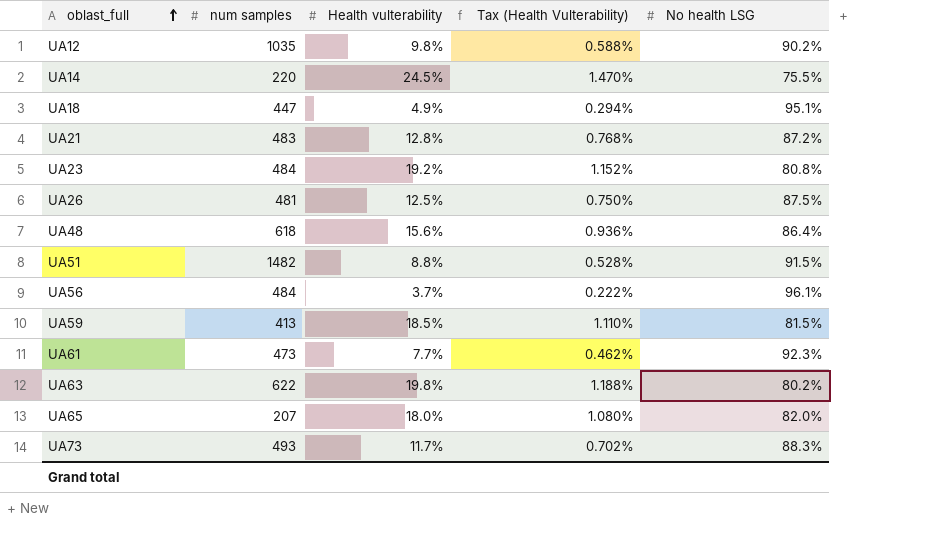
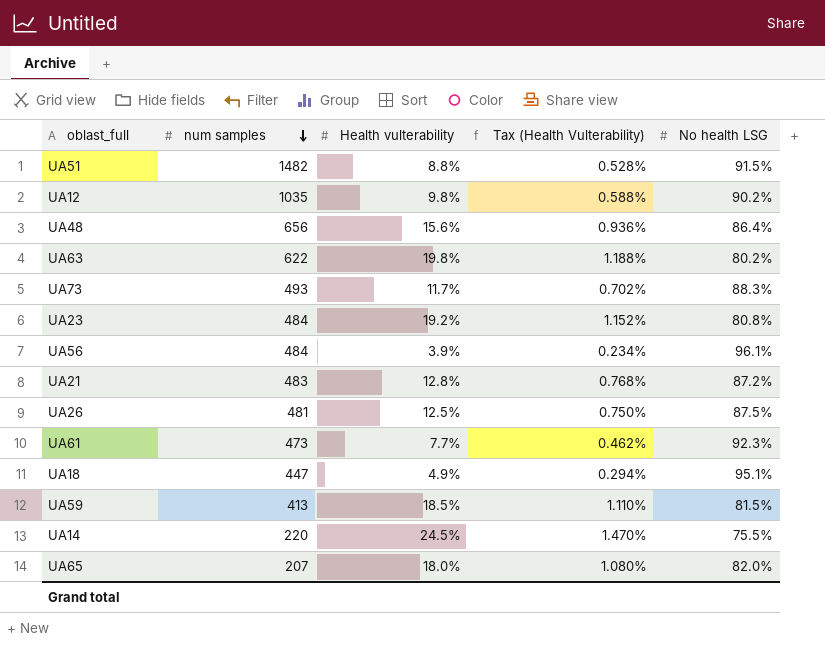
row order: oblast_full ascending -> num samples descending
UA48 | num samples: 618 -> 656
UA56 | Health vulterability: 3.7% -> 3.9%
UA56 | Tax (Health Vulterability): 0.222% -> 0.234%

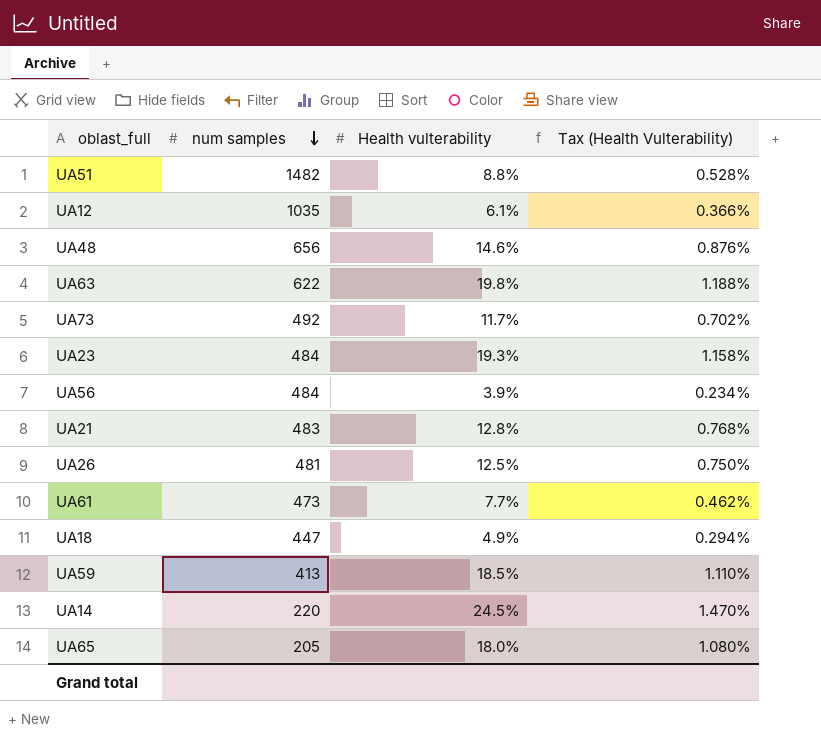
column No health LSG | position: 5 -> none
UA12 | Health vulterability: 9.8% -> 6.1%
UA12 | Tax (Health Vulterability): 0.588% -> 0.366%
UA48 | Health vulterability: 15.6% -> 14.6%
UA48 | Tax (Health Vulterability): 0.936% -> 0.876%
UA73 | num samples: 493 -> 492
UA23 | Health vulterability: 19.2% -> 19.3%
UA23 | Tax (Health Vulterability): 1.152% -> 1.158%
UA65 | num samples: 207 -> 205

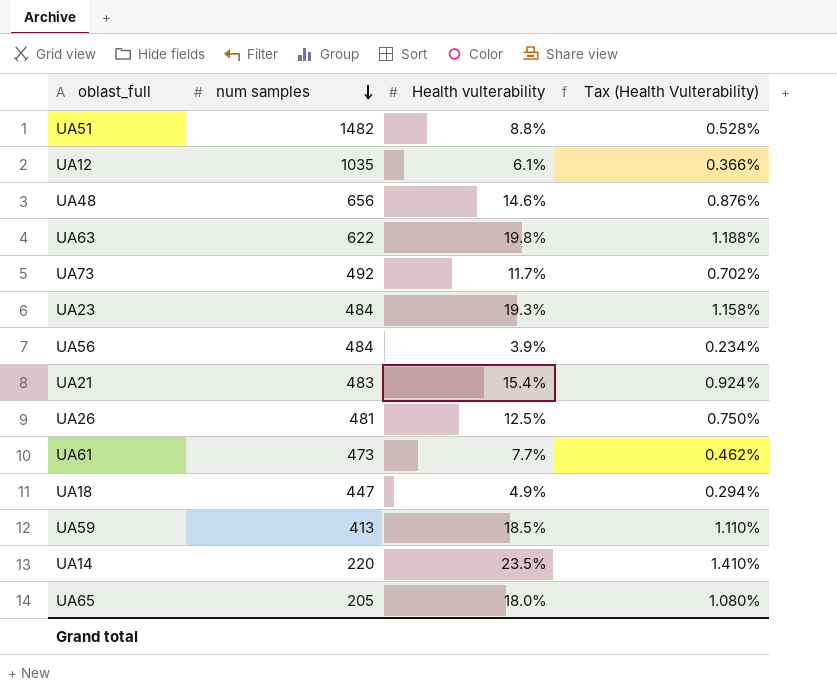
UA21 | Health vulterability: 12.8% -> 15.4%
UA21 | Tax (Health Vulterability): 0.768% -> 0.924%
UA14 | Health vulterability: 24.5% -> 23.5%
UA14 | Tax (Health Vulterability): 1.470% -> 1.410%

